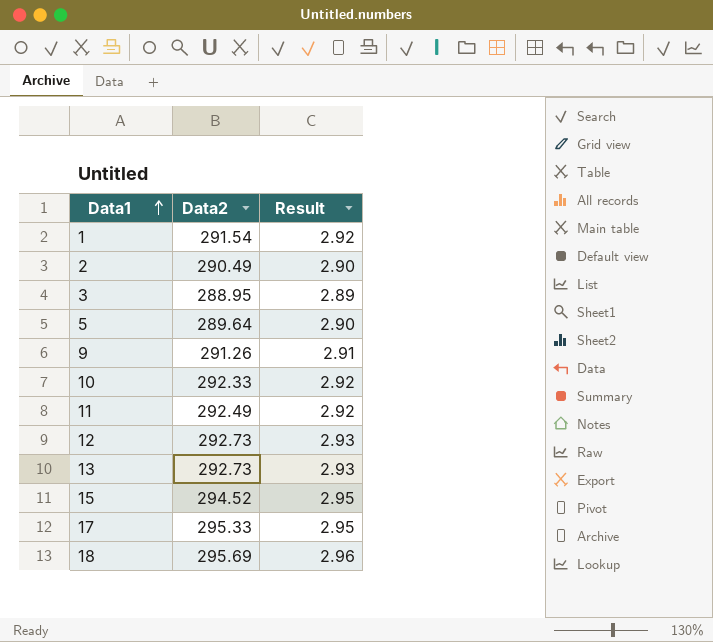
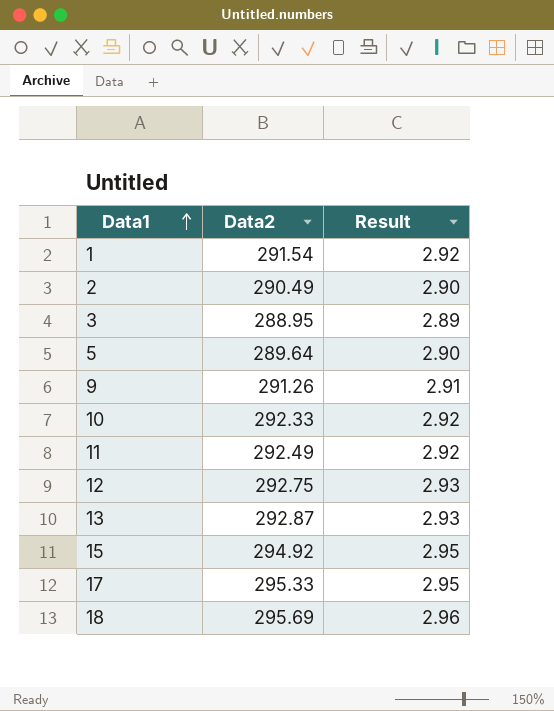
12 | Data2: 292.73 -> 292.75
13 | Data2: 292.73 -> 292.87
15 | Data2: 294.52 -> 294.92

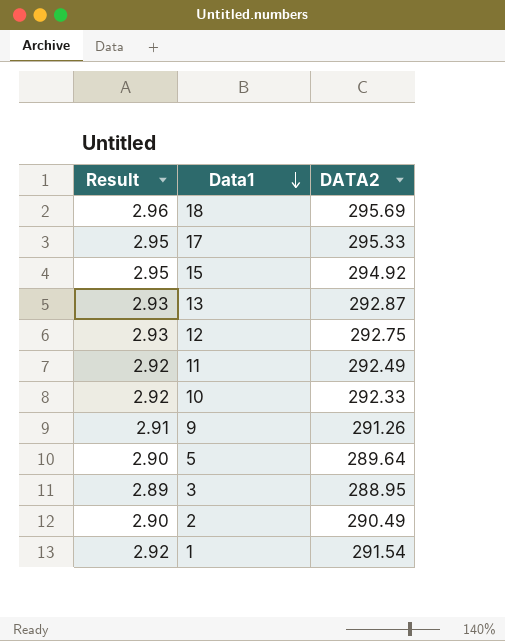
row order: Data1 ascending -> Data1 descending
column Result | position: 3 -> 1
column name: Data2 -> DATA2

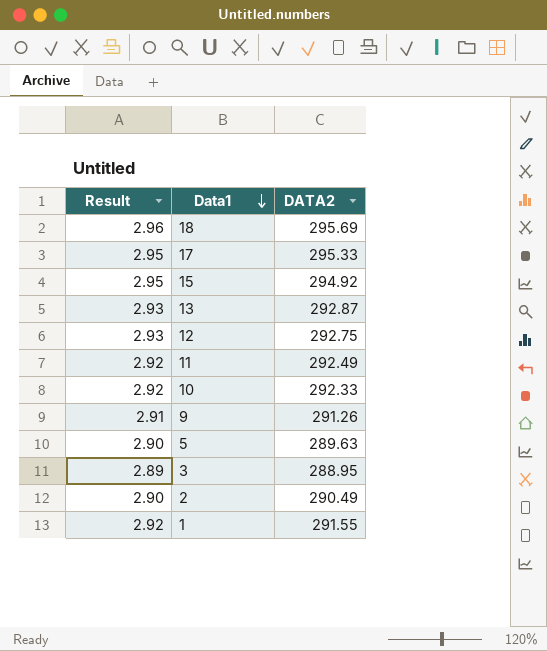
5 | DATA2: 289.64 -> 289.63
1 | DATA2: 291.54 -> 291.55

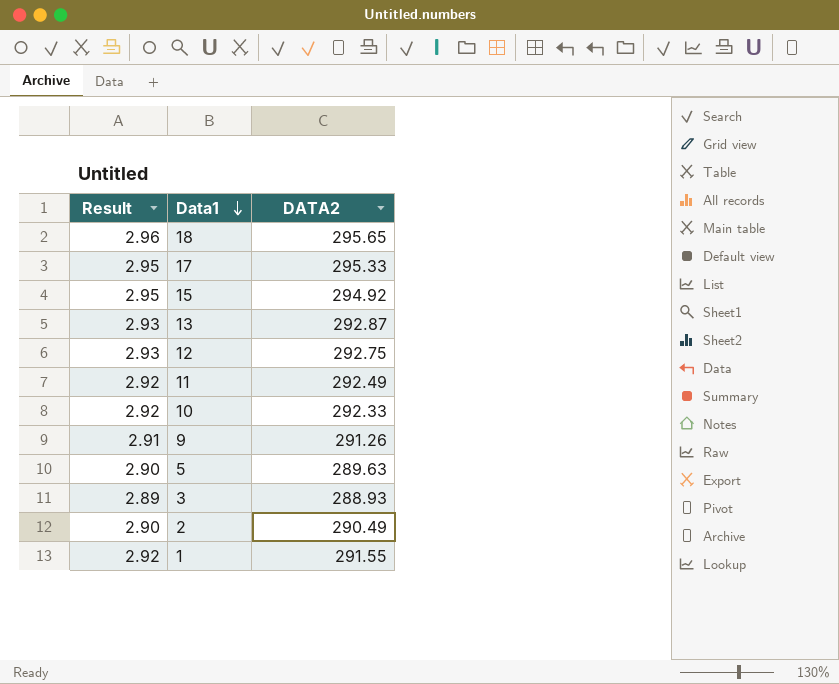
18 | DATA2: 295.69 -> 295.65
3 | DATA2: 288.95 -> 288.93

